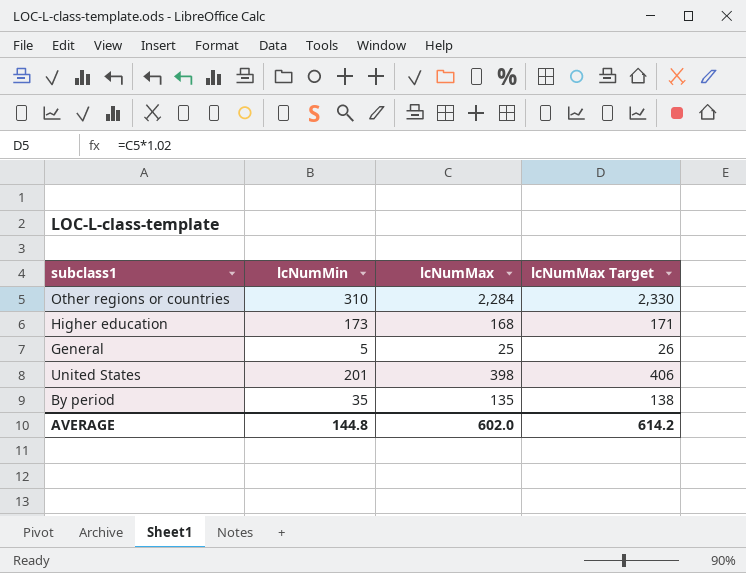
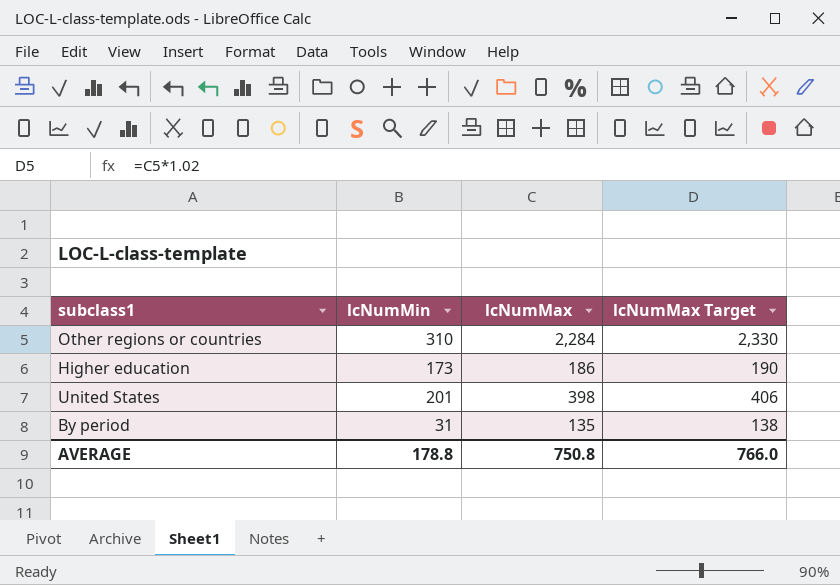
row General: 5 | 25 | 26 -> none
Higher education | lcNumMax: 168 -> 186
Higher education | lcNumMax Target: 171 -> 190
By period | lcNumMin: 35 -> 31
AVERAGE | lcNumMin: 144.8 -> 178.8
AVERAGE | lcNumMax: 602.0 -> 750.8
AVERAGE | lcNumMax Target: 614.2 -> 766.0

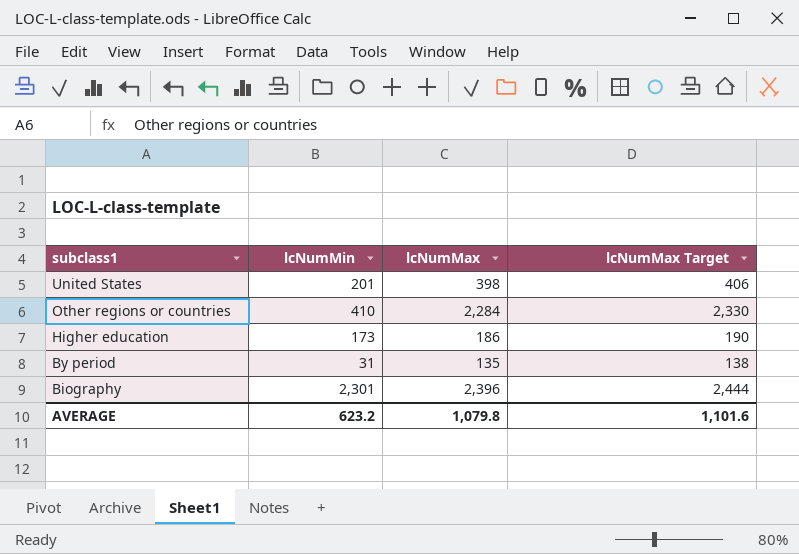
row order: none -> subclass1 descending
Other regions or countries | lcNumMin: 310 -> 410
row Biography: none -> 2,301 | 2,396 | 2,444
AVERAGE | lcNumMin: 178.8 -> 623.2
AVERAGE | lcNumMax: 750.8 -> 1,079.8
AVERAGE | lcNumMax Target: 766.0 -> 1,101.6

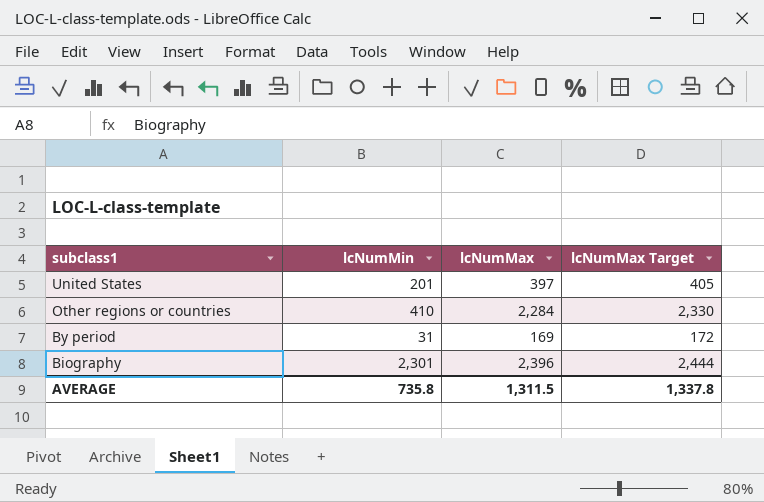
row Higher education: 173 | 186 | 190 -> none
United States | lcNumMax: 398 -> 397
United States | lcNumMax Target: 406 -> 405
By period | lcNumMax: 135 -> 169
By period | lcNumMax Target: 138 -> 172
AVERAGE | lcNumMin: 623.2 -> 735.8
AVERAGE | lcNumMax: 1,079.8 -> 1,311.5
AVERAGE | lcNumMax Target: 1,101.6 -> 1,337.8

